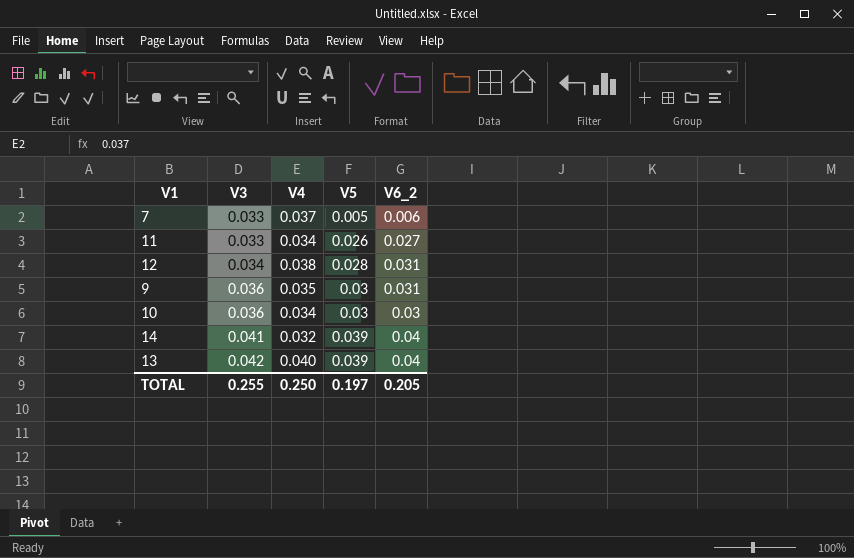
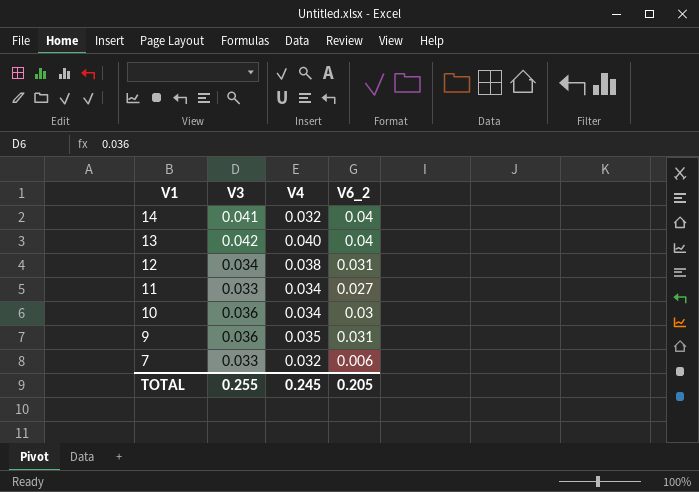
row order: V3 ascending -> V1 descending
column V5 | position: 4 -> none
7 | V4: 0.037 -> 0.032
TOTAL | V4: 0.250 -> 0.245

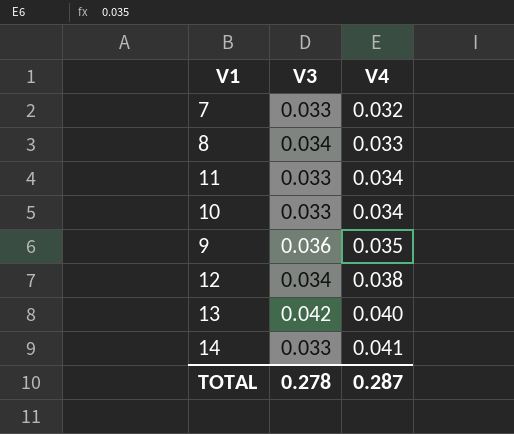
row order: V1 descending -> V4 ascending
column V6_2 | position: 4 -> none
row 8: none -> 0.034 | 0.033
10 | V3: 0.036 -> 0.033
14 | V3: 0.041 -> 0.033
14 | V4: 0.032 -> 0.041
TOTAL | V3: 0.255 -> 0.278
TOTAL | V4: 0.245 -> 0.287

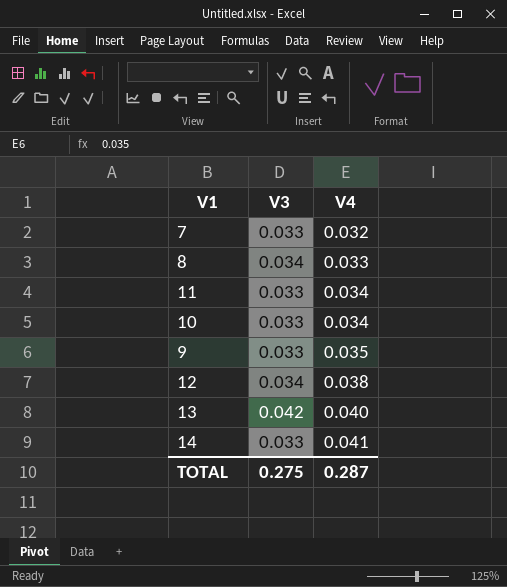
9 | V3: 0.036 -> 0.033
TOTAL | V3: 0.278 -> 0.275

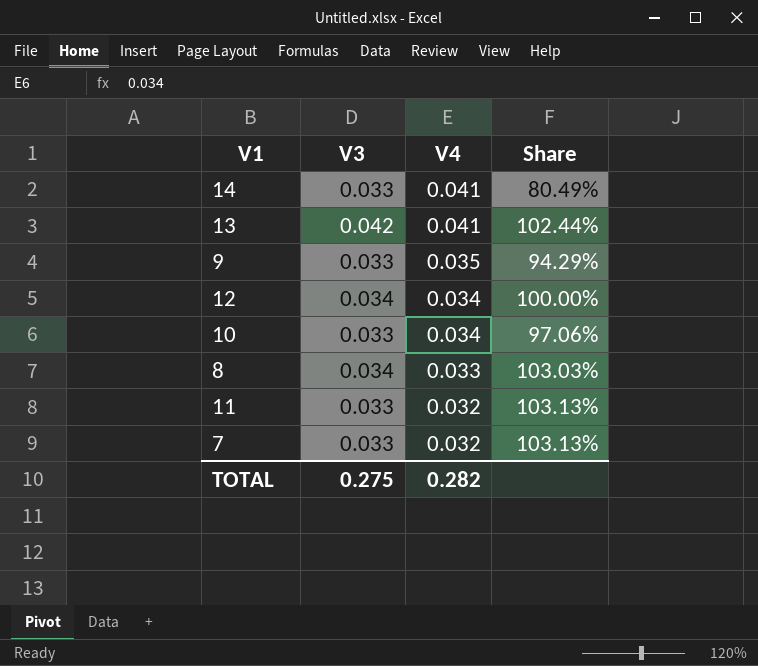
row order: V4 ascending -> V4 descending
column Share | formula: none -> [V3] / [V4]
13 | V4: 0.040 -> 0.041
12 | V4: 0.038 -> 0.034
11 | V4: 0.034 -> 0.032
TOTAL | V4: 0.287 -> 0.282

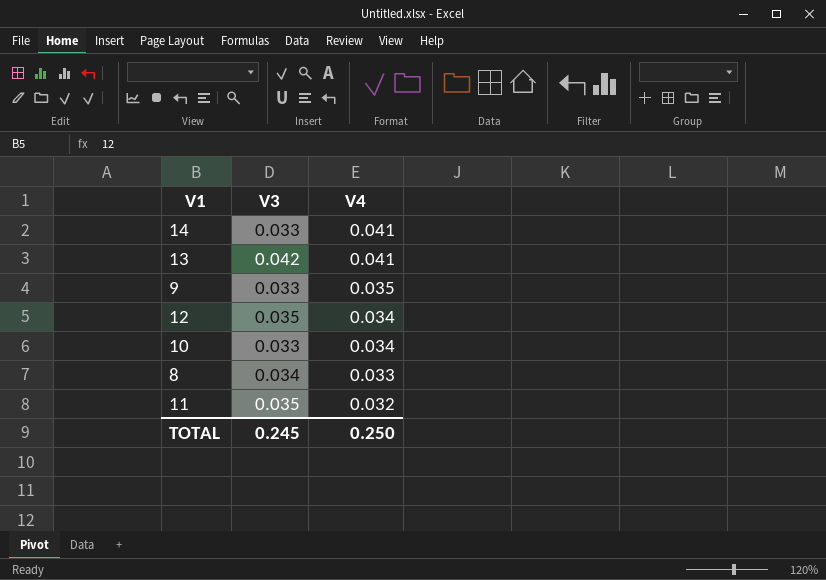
column Share | formula: [V3] / [V4] -> none
row 7: 0.033 | 0.032 | 103.13% -> none
12 | V3: 0.034 -> 0.035
11 | V3: 0.033 -> 0.035
TOTAL | V3: 0.275 -> 0.245
TOTAL | V4: 0.282 -> 0.250

